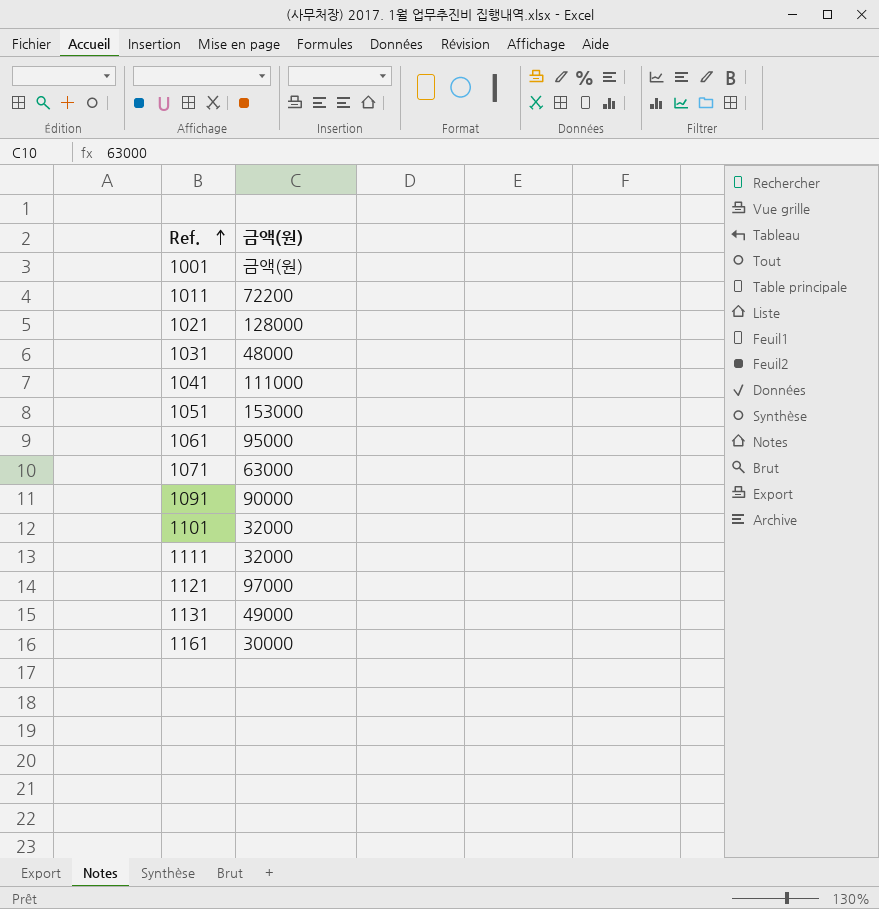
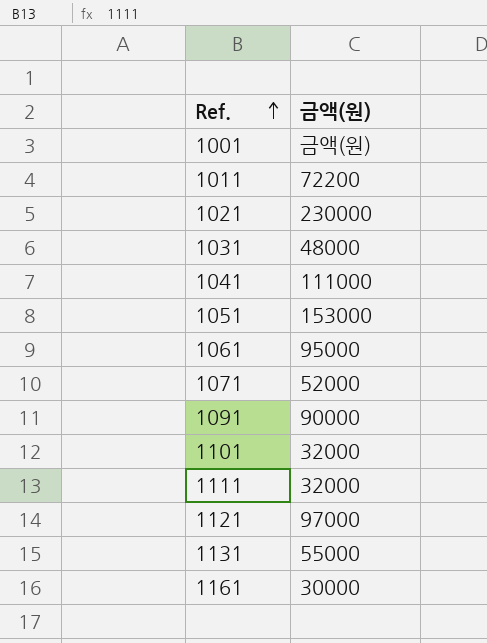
1021 | 금액(원): 128000 -> 230000
1071 | 금액(원): 63000 -> 52000
1131 | 금액(원): 49000 -> 55000

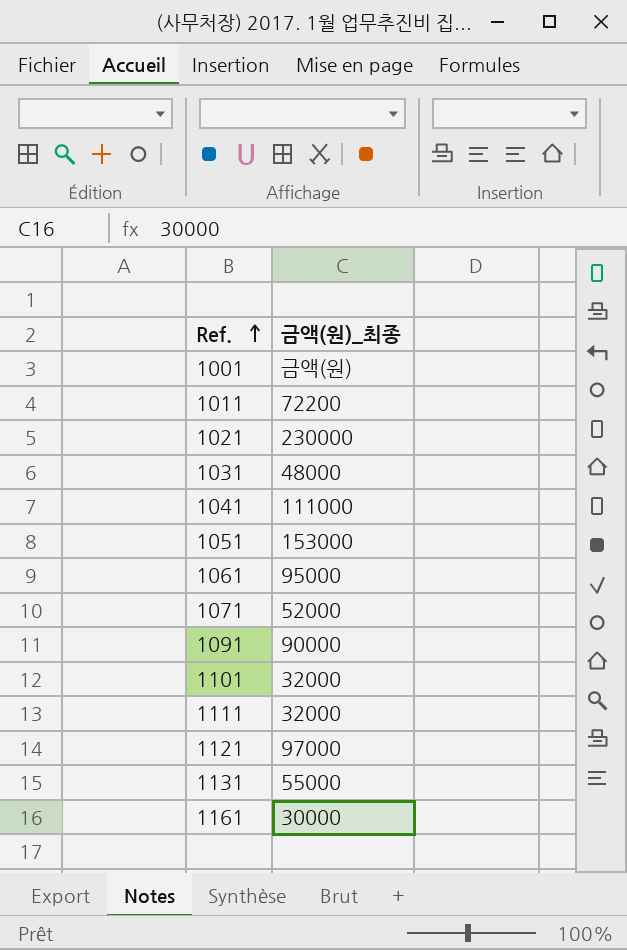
column name: 금액(원) -> 금액(원)_최종

